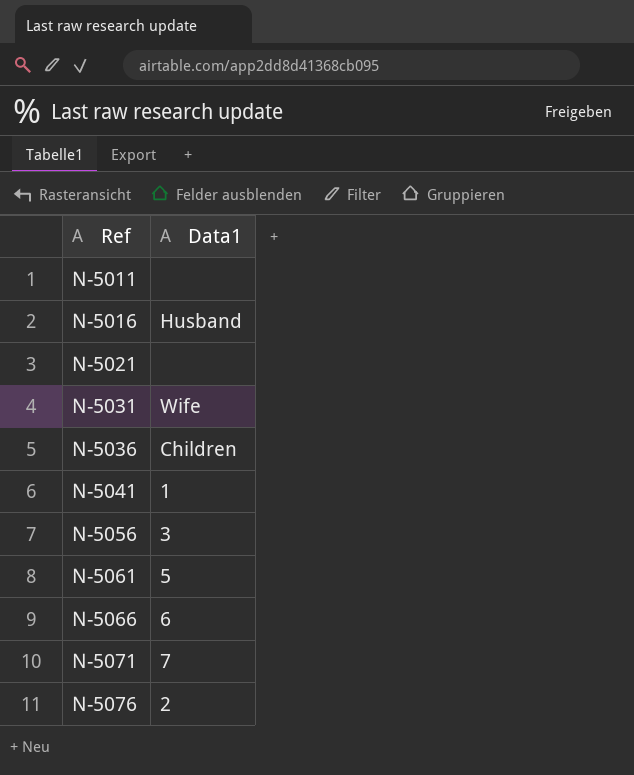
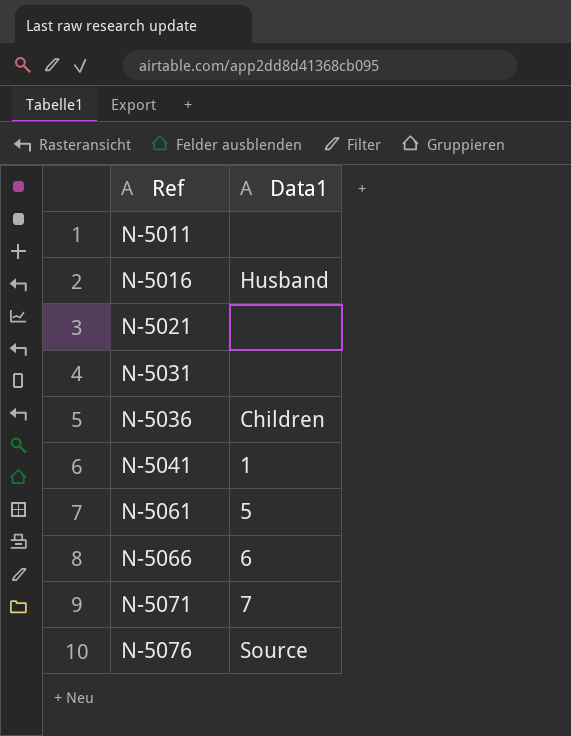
row N-5056: 3 -> none
N-5031 | Data1: Wife -> none
N-5076 | Data1: 2 -> Source

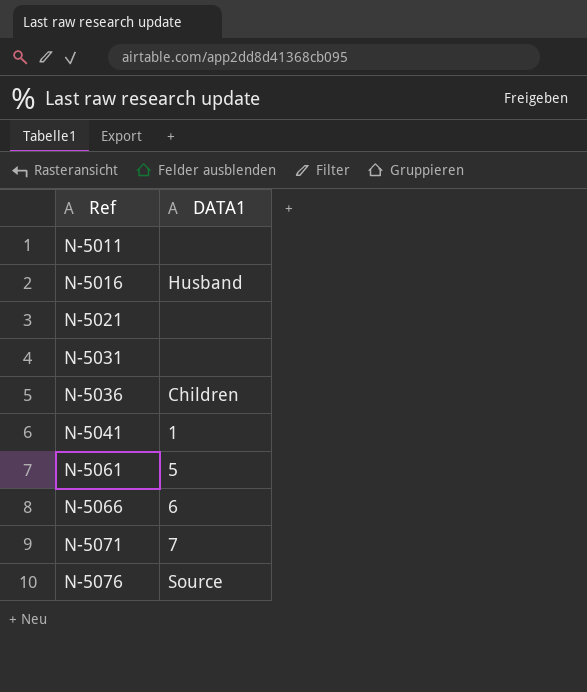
column name: Data1 -> DATA1

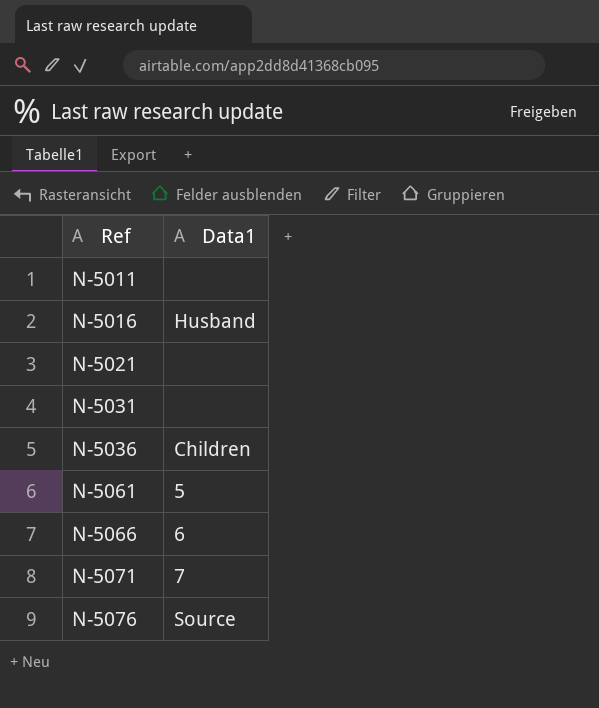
column name: DATA1 -> Data1
row N-5041: 1 -> none

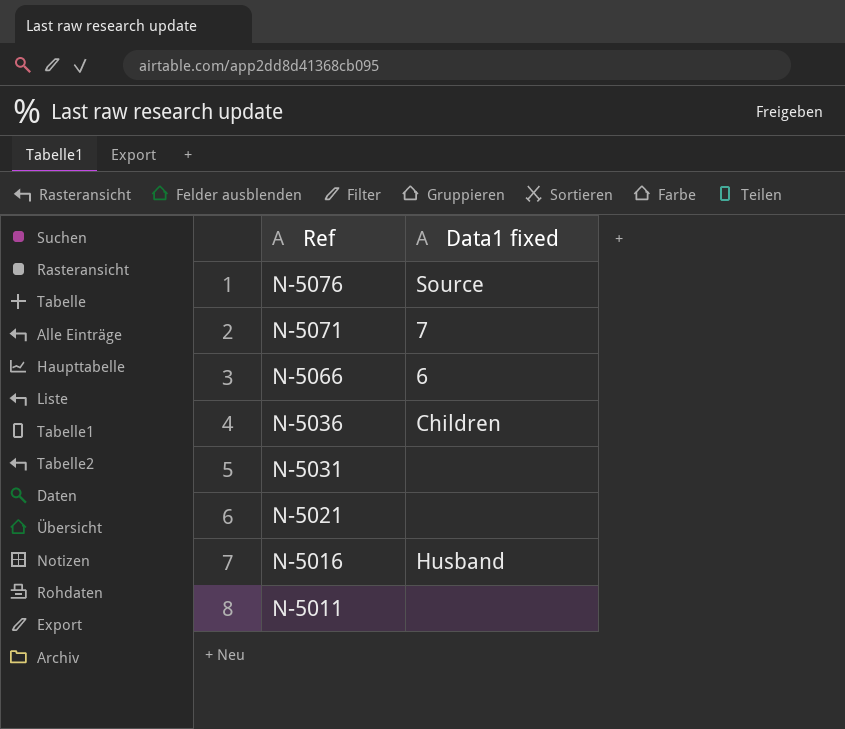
row order: Ref ascending -> Ref descending
column name: Data1 -> Data1 fixed
row N-5061: 5 -> none

